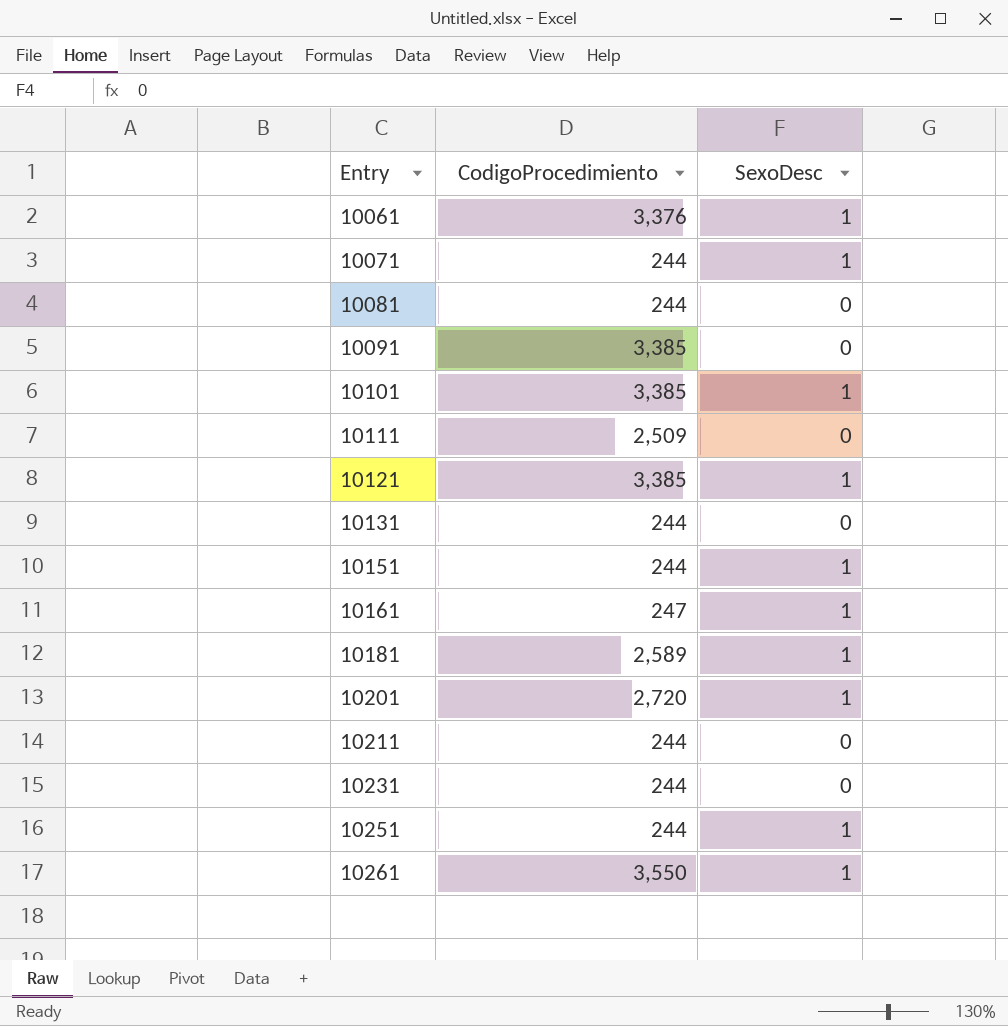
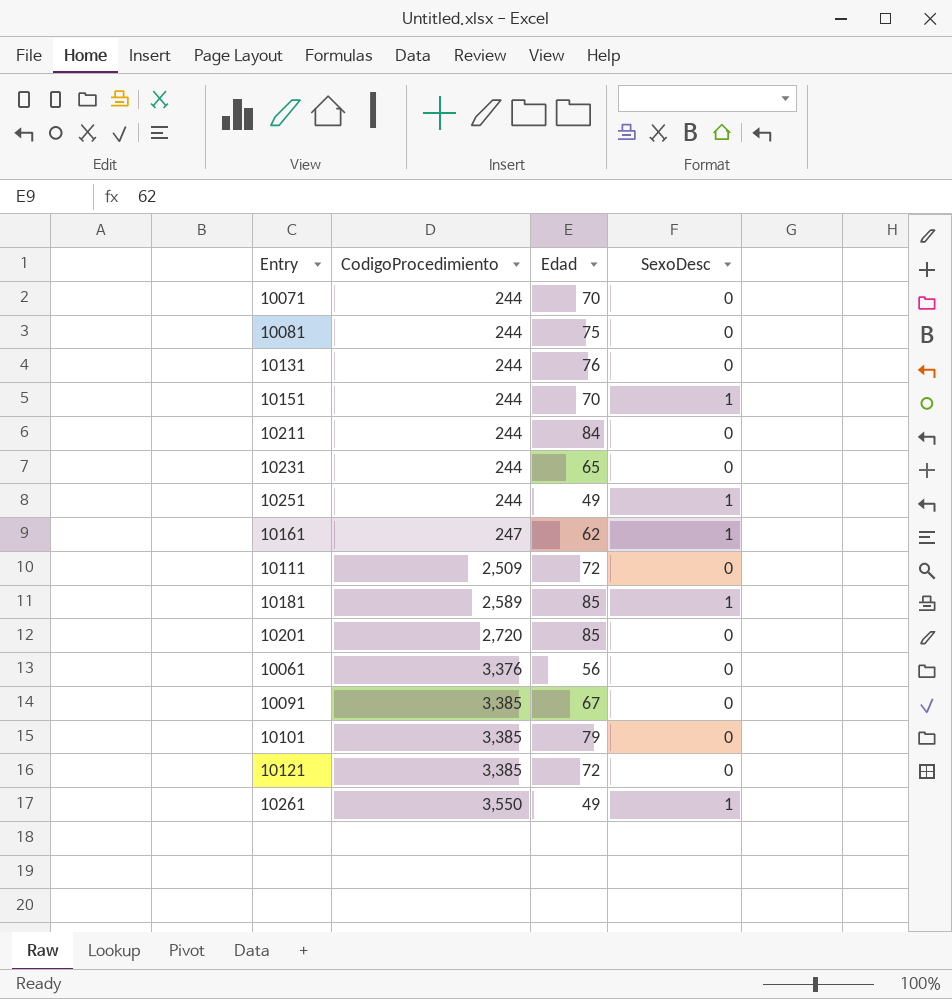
row order: Entry ascending -> CodigoProcedimiento ascending
column Edad | position: none -> 3
10071 | SexoDesc: 1 -> 0
10201 | SexoDesc: 1 -> 0
10061 | SexoDesc: 1 -> 0
10101 | SexoDesc: 1 -> 0
10121 | SexoDesc: 1 -> 0

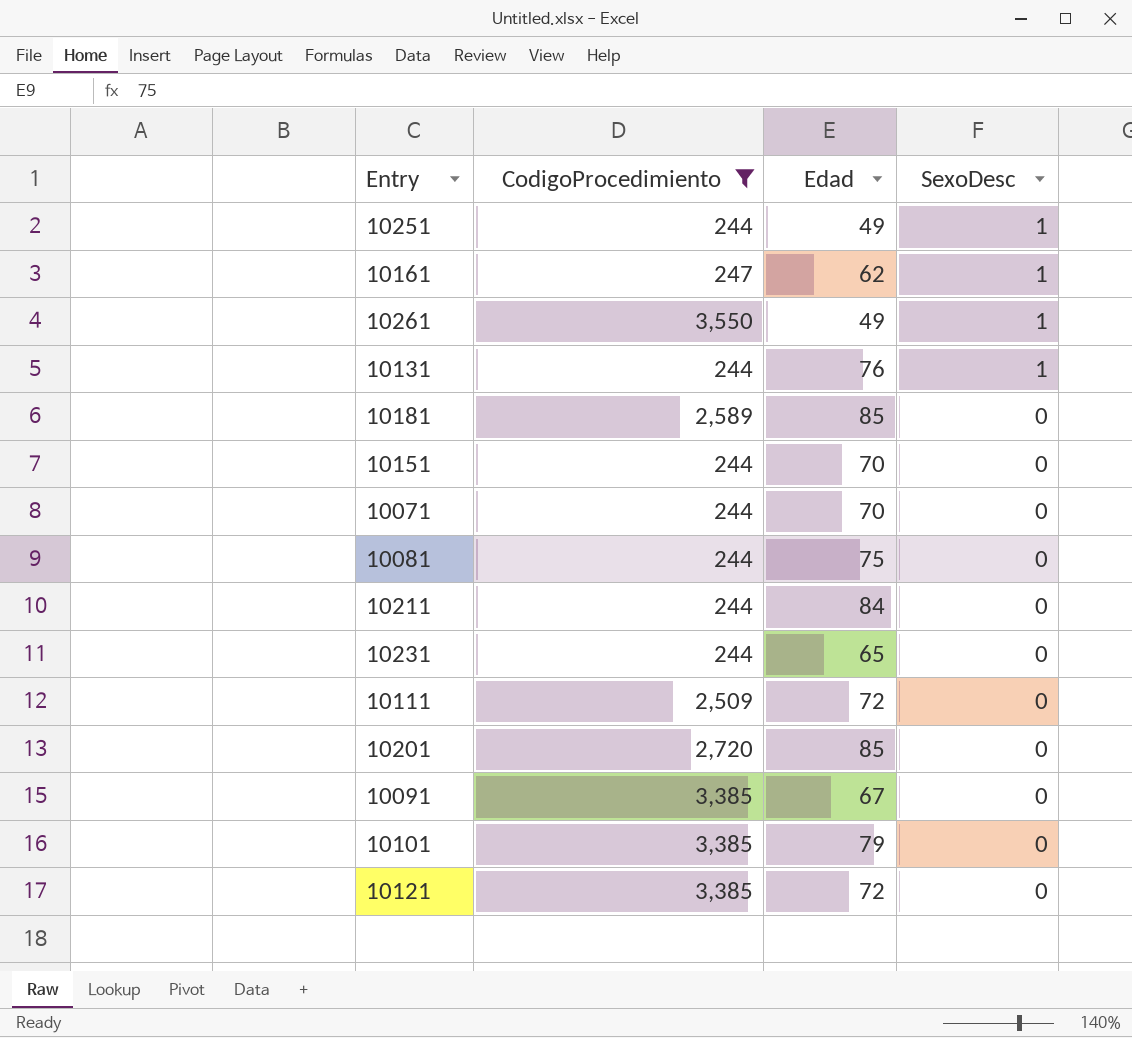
filter: none -> CodigoProcedimiento != 3,376
row order: CodigoProcedimiento ascending -> SexoDesc descending
10131 | SexoDesc: 0 -> 1
10181 | SexoDesc: 1 -> 0
10151 | SexoDesc: 1 -> 0

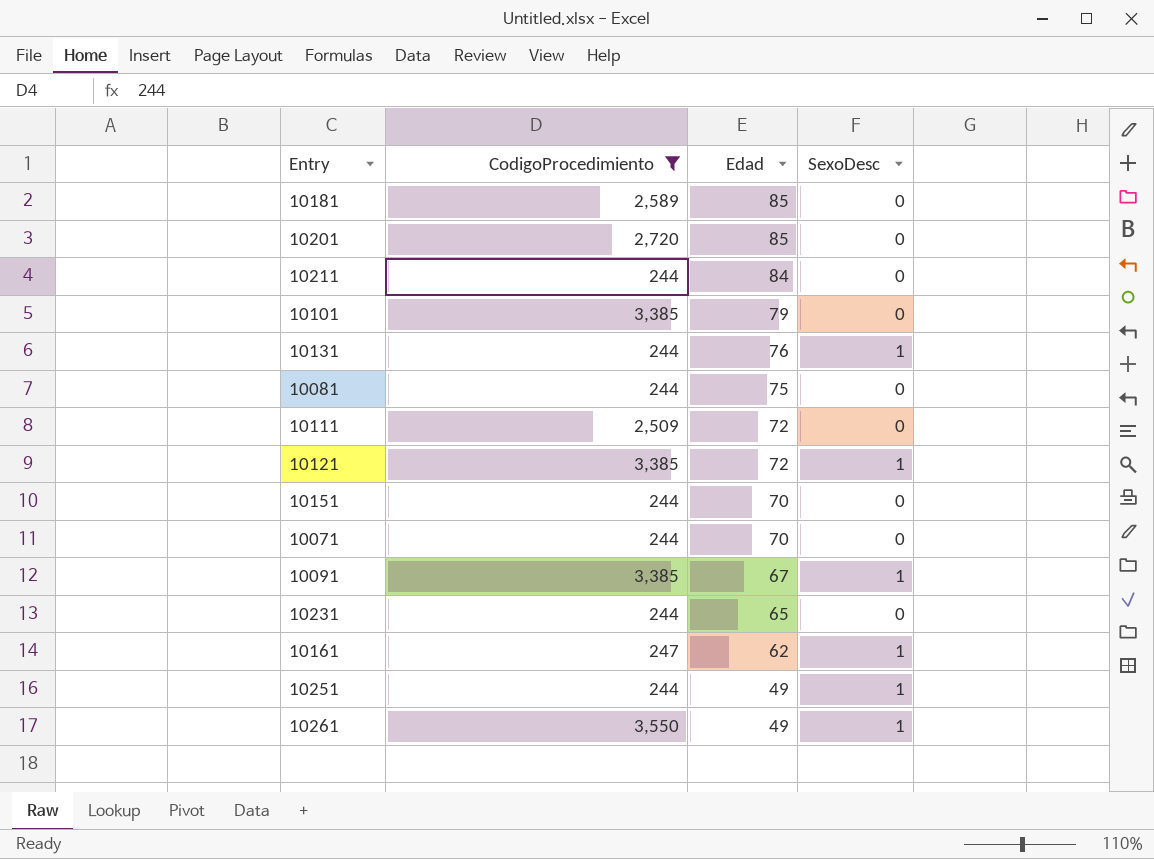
row order: SexoDesc descending -> Edad descending
10121 | SexoDesc: 0 -> 1
10091 | SexoDesc: 0 -> 1

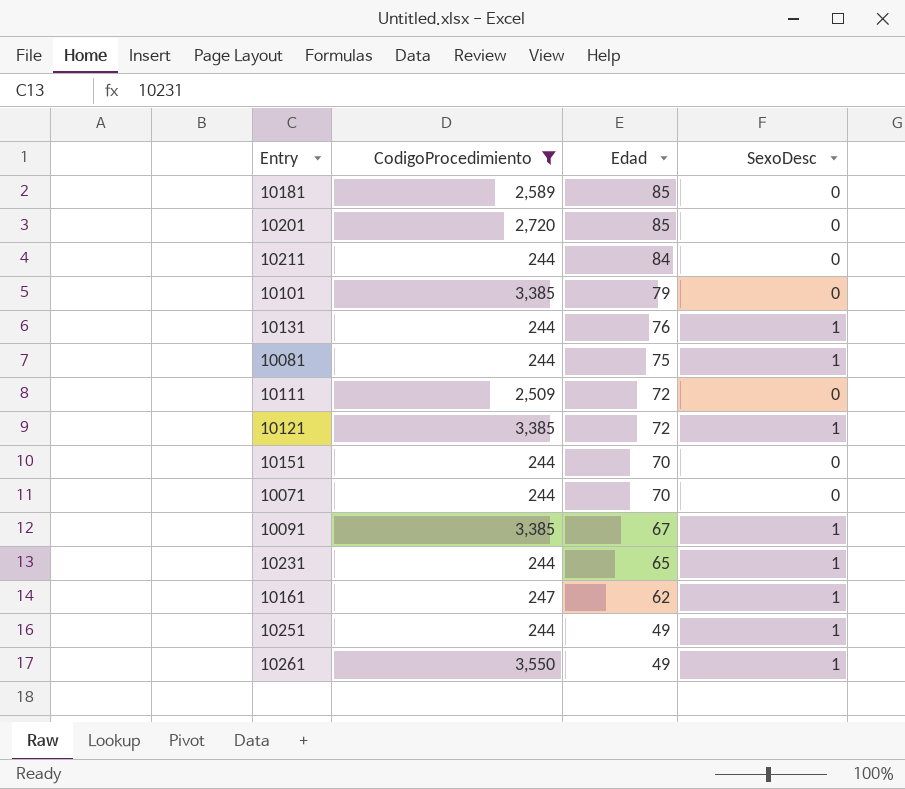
10081 | SexoDesc: 0 -> 1
10231 | SexoDesc: 0 -> 1

